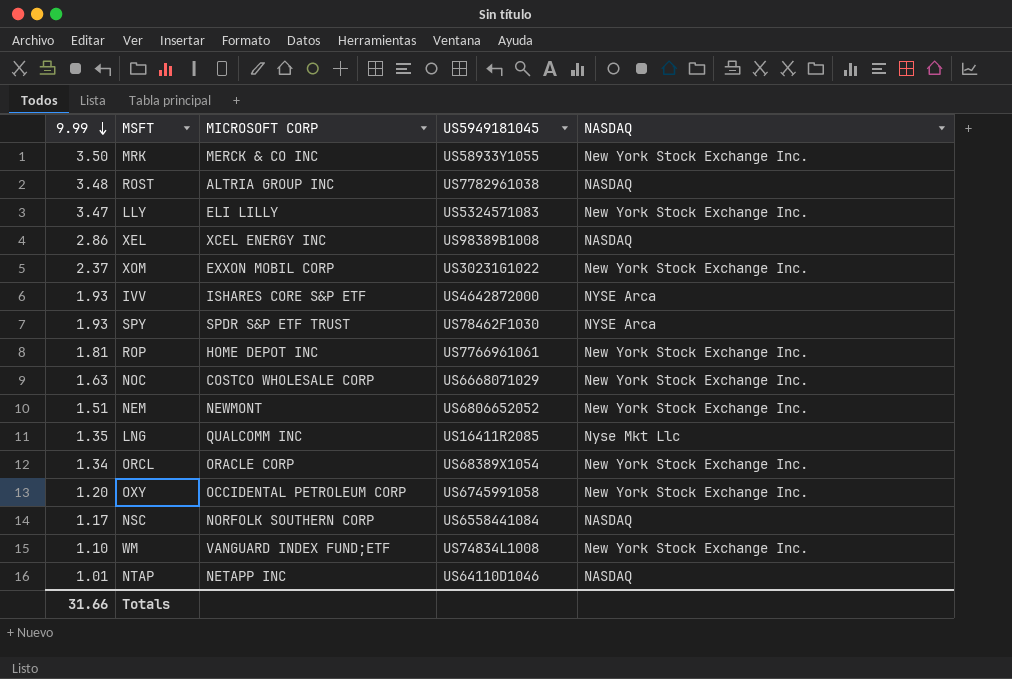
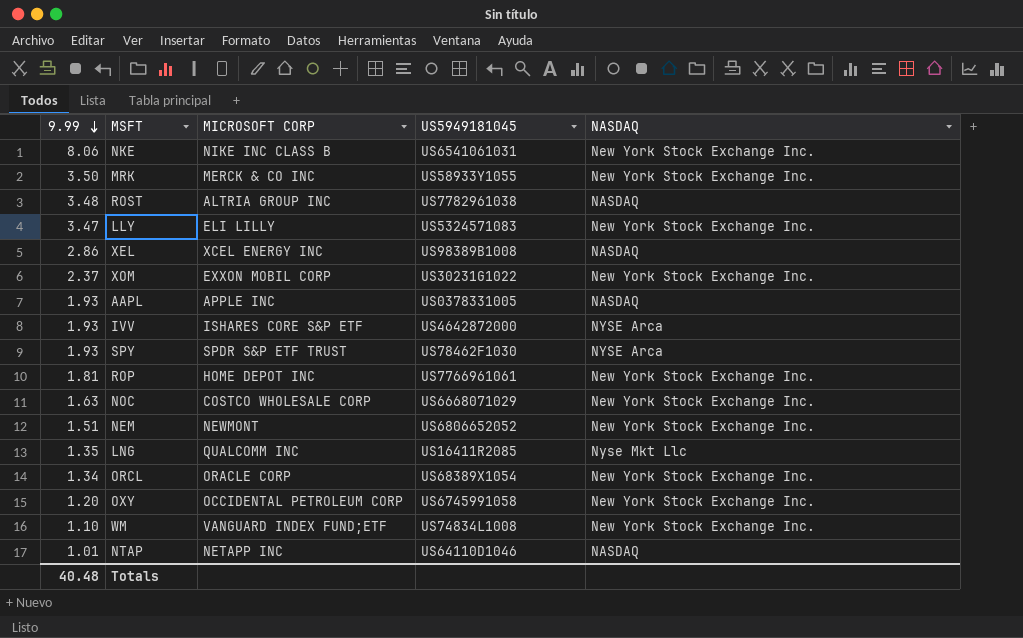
row NSC: 1.17 | NORFOLK SOUTHERN CORP | US6558441084 | NASDAQ -> none
row NKE: none -> 8.06 | NIKE INC CLASS B | US6541061031 | New York Stock Exchange Inc.
row AAPL: none -> 1.93 | APPLE INC | US0378331005 | NASDAQ
Totals | 9.99: 31.66 -> 40.48

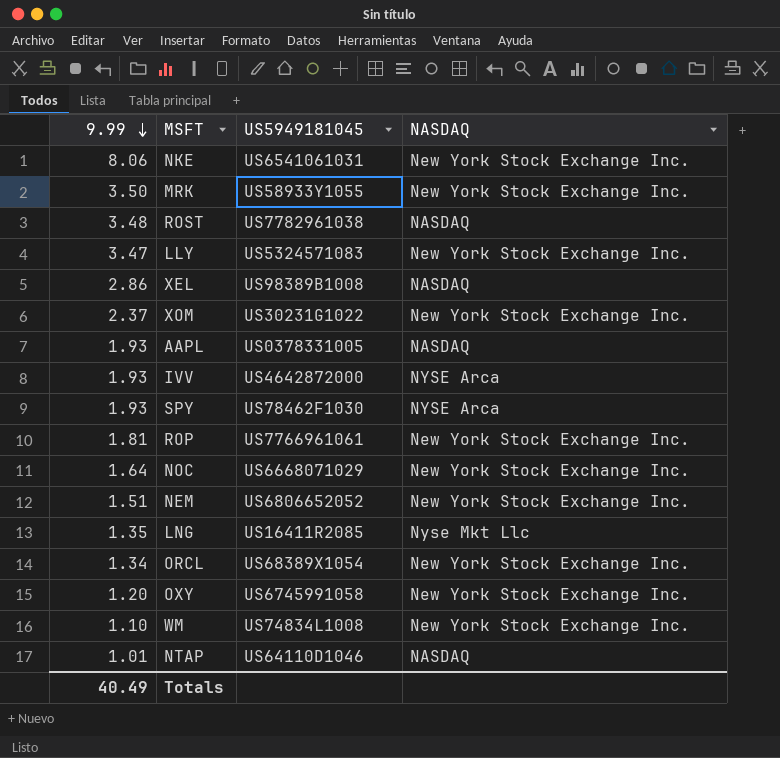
column MICROSOFT CORP | position: 3 -> none
NOC | 9.99: 1.63 -> 1.64
Totals | 9.99: 40.48 -> 40.49

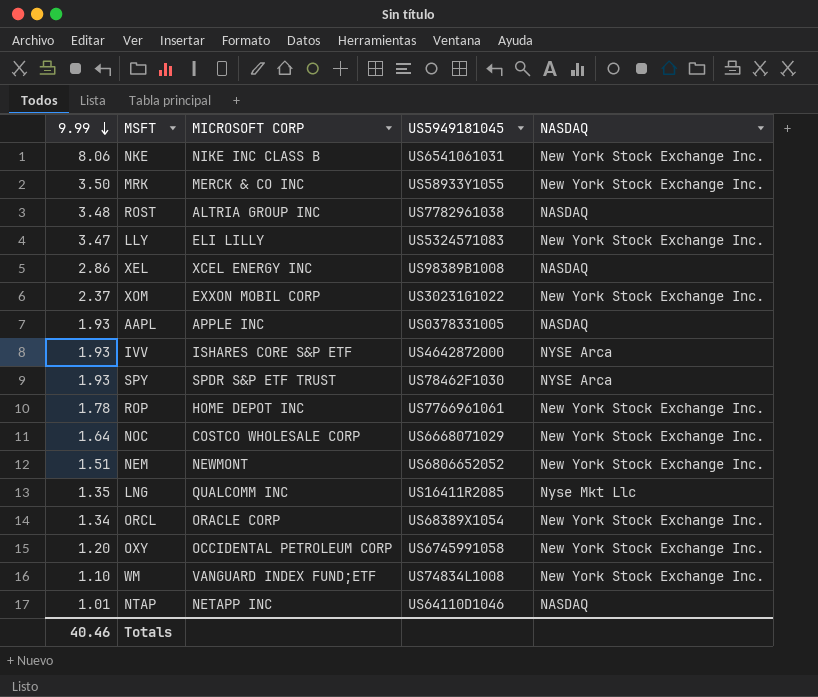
column MICROSOFT CORP | position: none -> 3
ROP | 9.99: 1.81 -> 1.78
Totals | 9.99: 40.49 -> 40.46

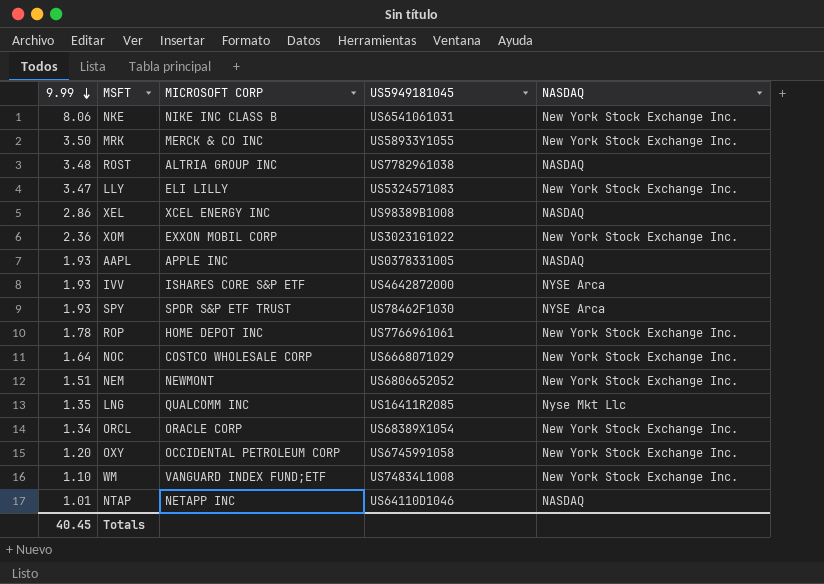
XOM | 9.99: 2.37 -> 2.36
Totals | 9.99: 40.46 -> 40.45

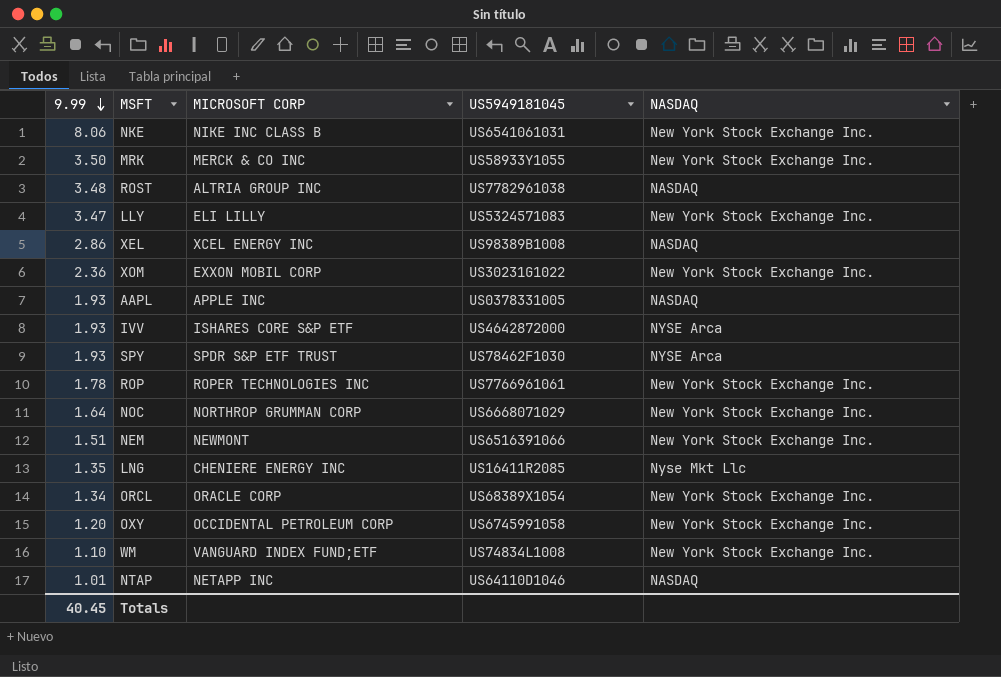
ROP | MICROSOFT CORP: HOME DEPOT INC -> ROPER TECHNOLOGIES INC
NOC | MICROSOFT CORP: COSTCO WHOLESALE CORP -> NORTHROP GRUMMAN CORP
NEM | US5949181045: US6806652052 -> US6516391066
LNG | MICROSOFT CORP: QUALCOMM INC -> CHENIERE ENERGY INC

